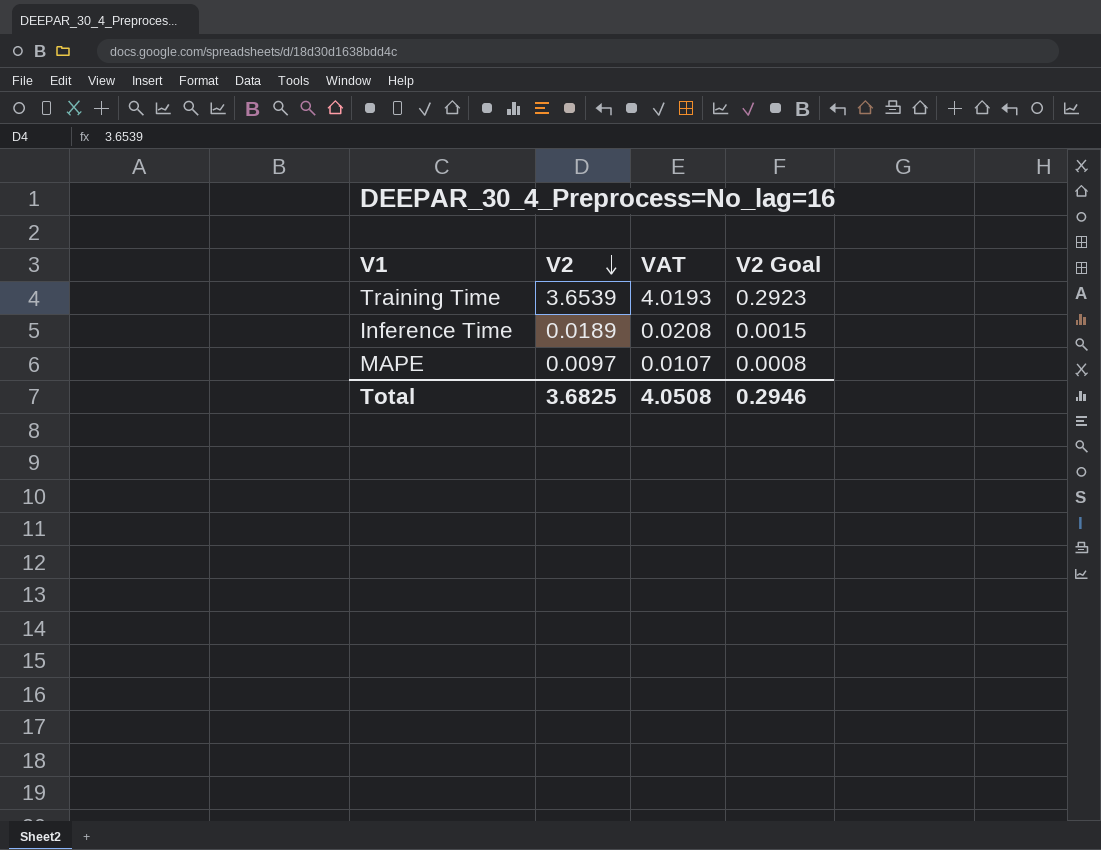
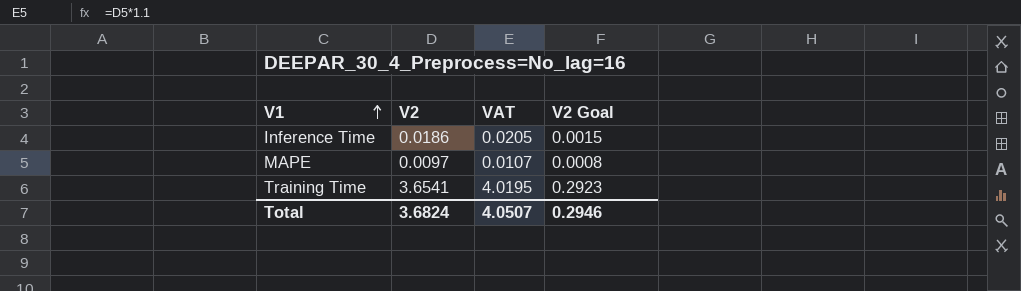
row order: V2 descending -> V1 ascending
Inference Time | V2: 0.0189 -> 0.0186
Inference Time | VAT: 0.0208 -> 0.0205
Training Time | V2: 3.6539 -> 3.6541
Training Time | VAT: 4.0193 -> 4.0195
Total | V2: 3.6825 -> 3.6824
Total | VAT: 4.0508 -> 4.0507

